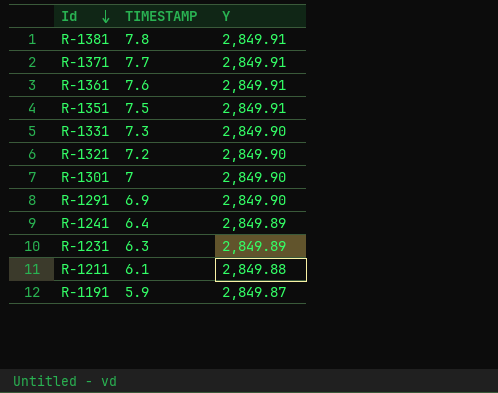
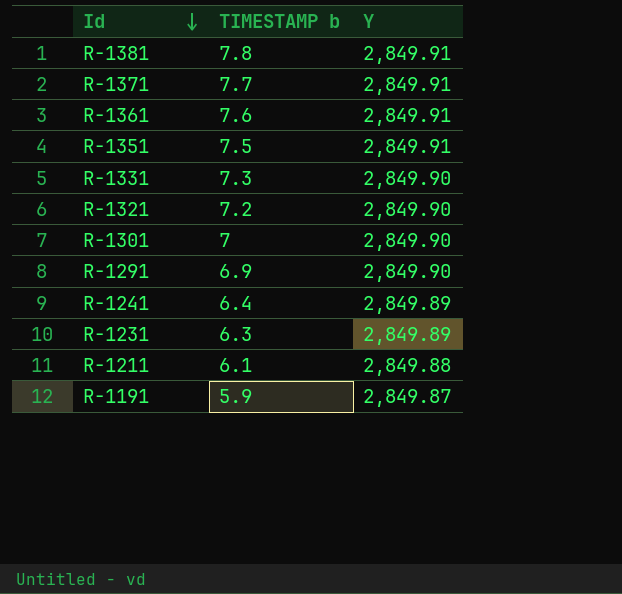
column name: TIMESTAMP -> TIMESTAMP b

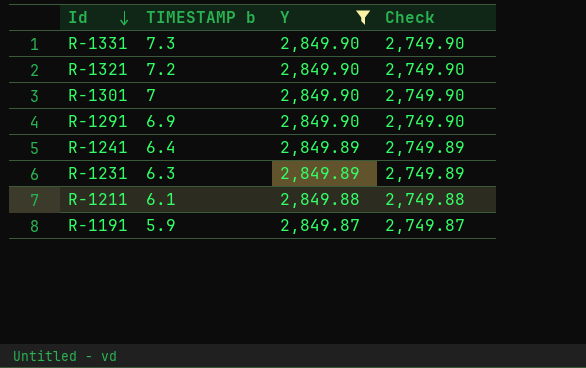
filter: none -> Y != 2,849.91
column Check | formula: none -> [Y] - 100

